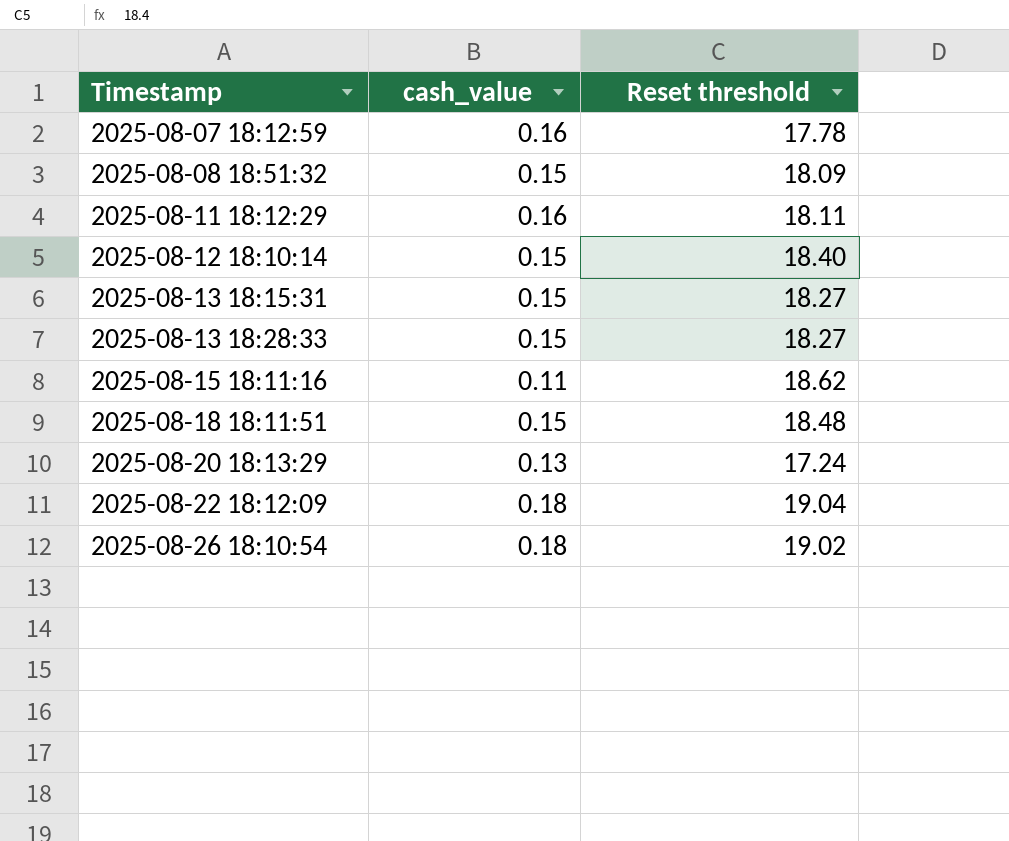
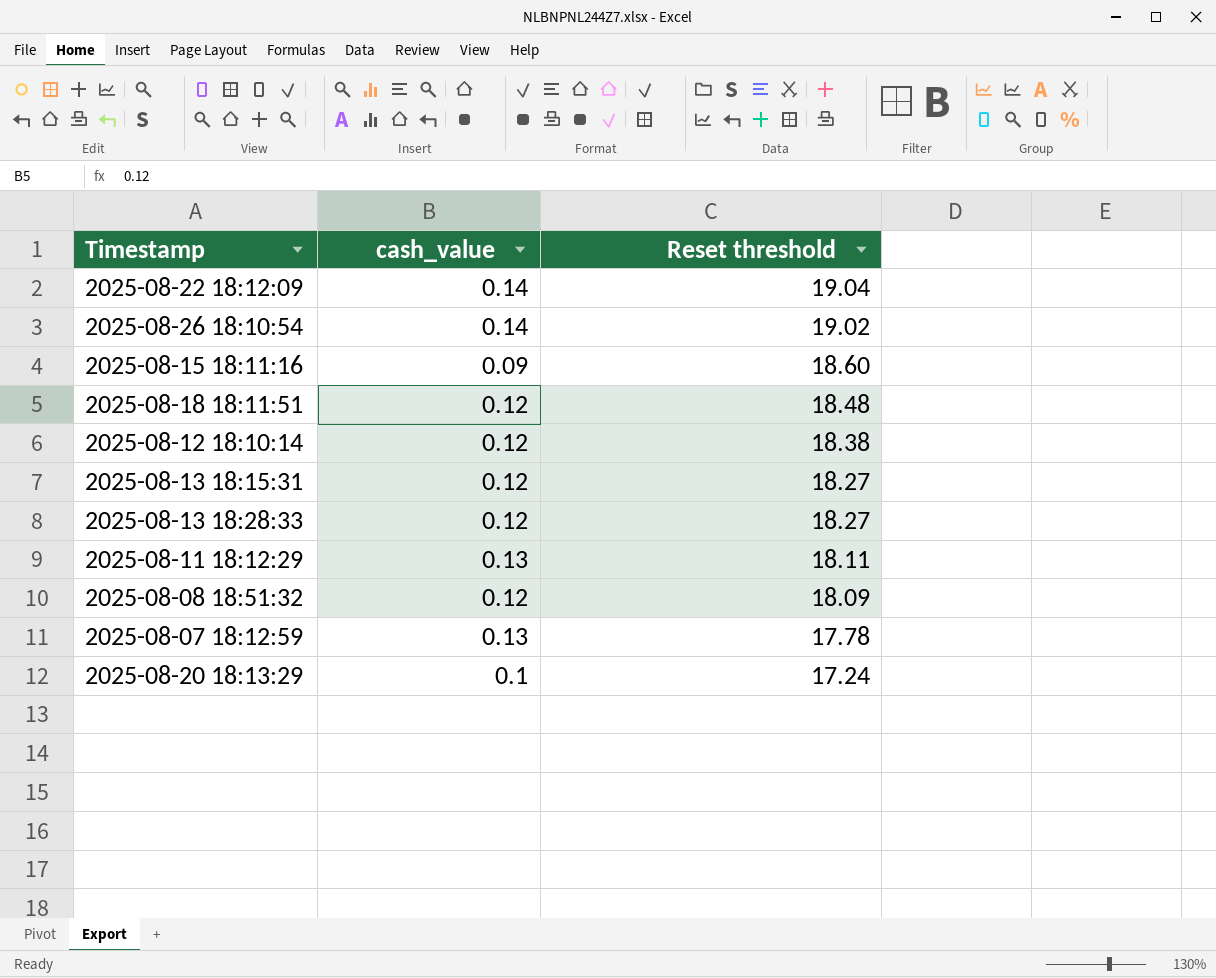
row order: Timestamp ascending -> Reset threshold descending
2025-08-22 18:12:09 | cash_value: 0.18 -> 0.14
2025-08-26 18:10:54 | cash_value: 0.18 -> 0.14
2025-08-15 18:11:16 | cash_value: 0.11 -> 0.09
2025-08-15 18:11:16 | Reset threshold: 18.62 -> 18.60
2025-08-18 18:11:51 | cash_value: 0.15 -> 0.12
2025-08-12 18:10:14 | cash_value: 0.15 -> 0.12
2025-08-12 18:10:14 | Reset threshold: 18.40 -> 18.38
2025-08-13 18:15:31 | cash_value: 0.15 -> 0.12
2025-08-13 18:28:33 | cash_value: 0.15 -> 0.12
2025-08-11 18:12:29 | cash_value: 0.16 -> 0.13
2025-08-08 18:51:32 | cash_value: 0.15 -> 0.12
2025-08-07 18:12:59 | cash_value: 0.16 -> 0.13
2025-08-20 18:13:29 | cash_value: 0.13 -> 0.1

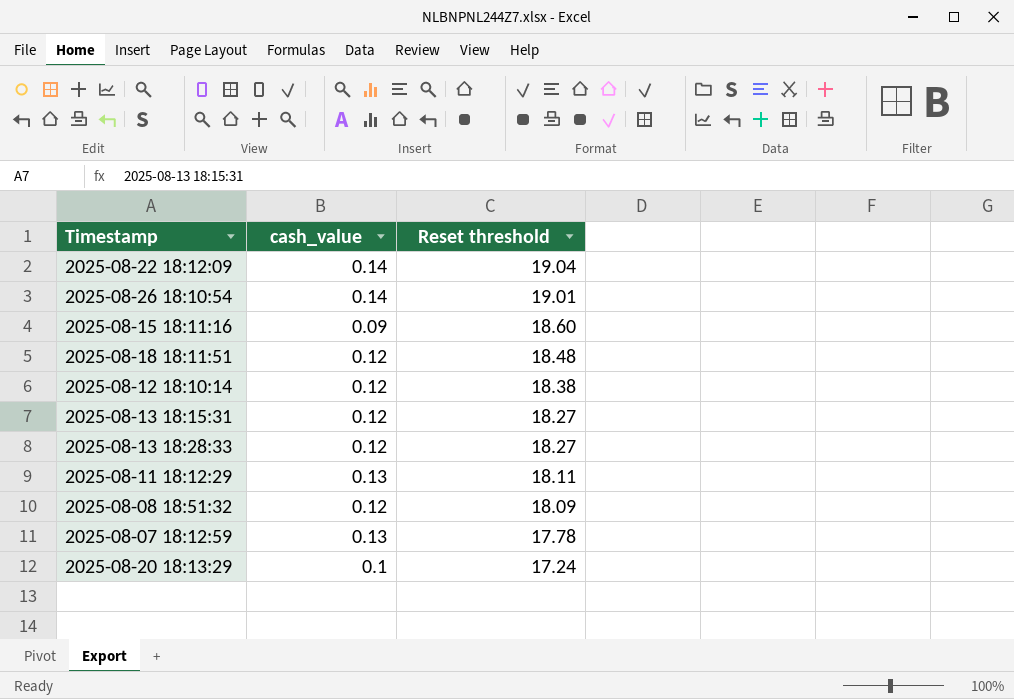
2025-08-26 18:10:54 | Reset threshold: 19.02 -> 19.01

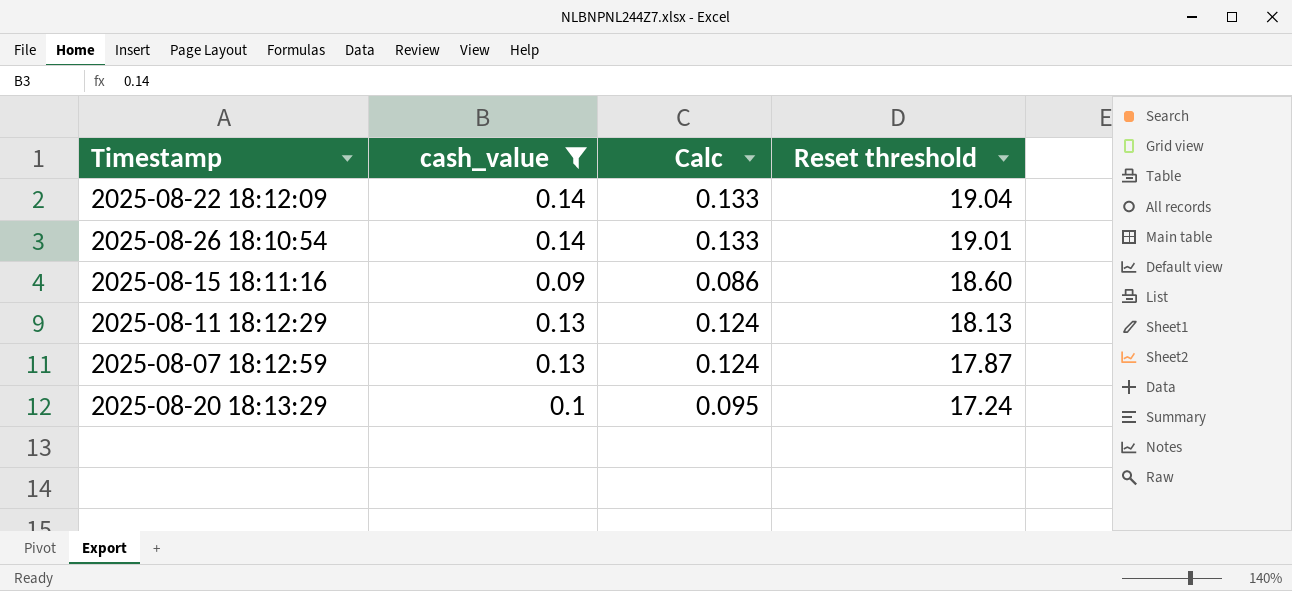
filter: none -> cash_value != 0.12
column Calc | formula: none -> [cash_value] * 0.95
2025-08-11 18:12:29 | Reset threshold: 18.11 -> 18.13
2025-08-07 18:12:59 | Reset threshold: 17.78 -> 17.87

